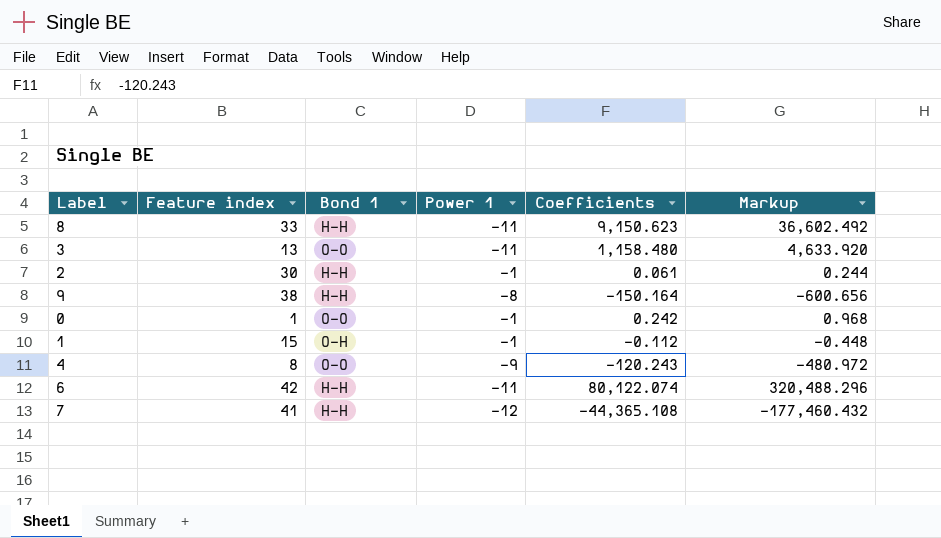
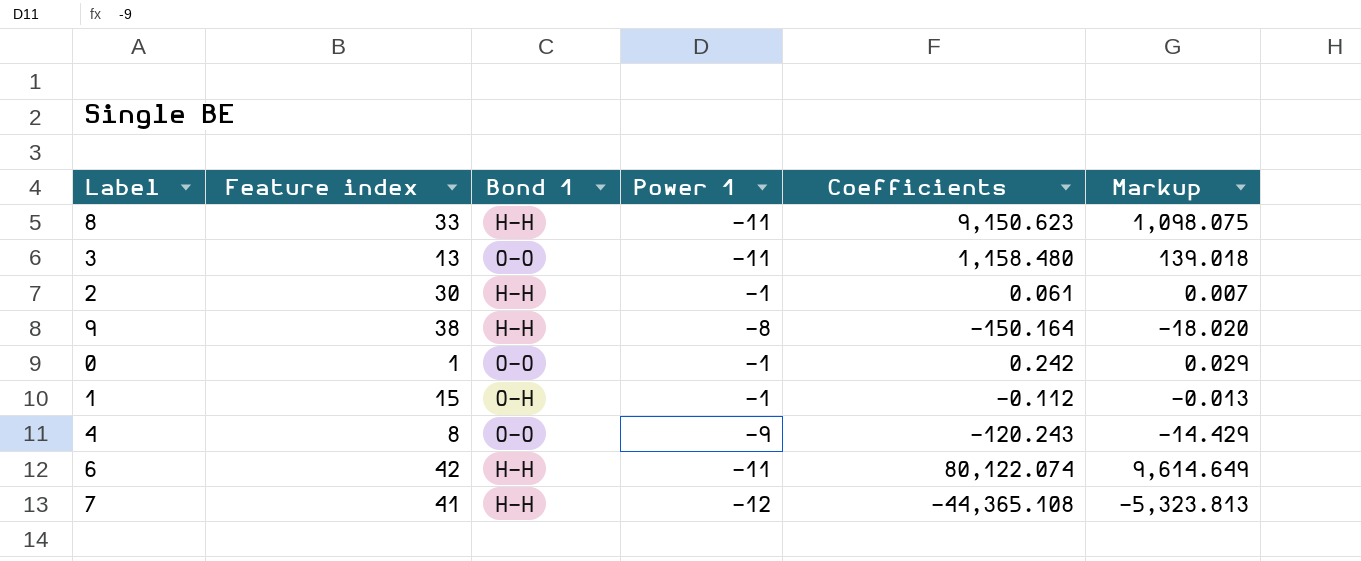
column Markup | formula: [Coefficients] * 4 -> [Coefficients] * 0.12

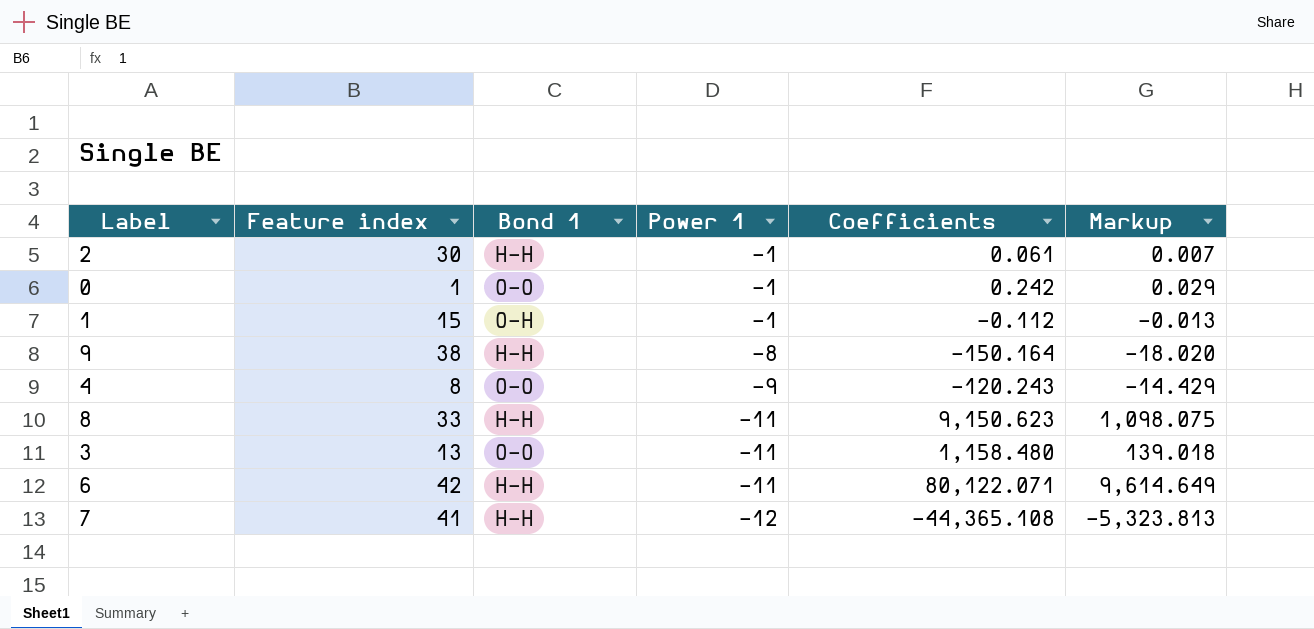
row order: none -> Power 1 descending
6 | Coefficients: 80,122.074 -> 80,122.071

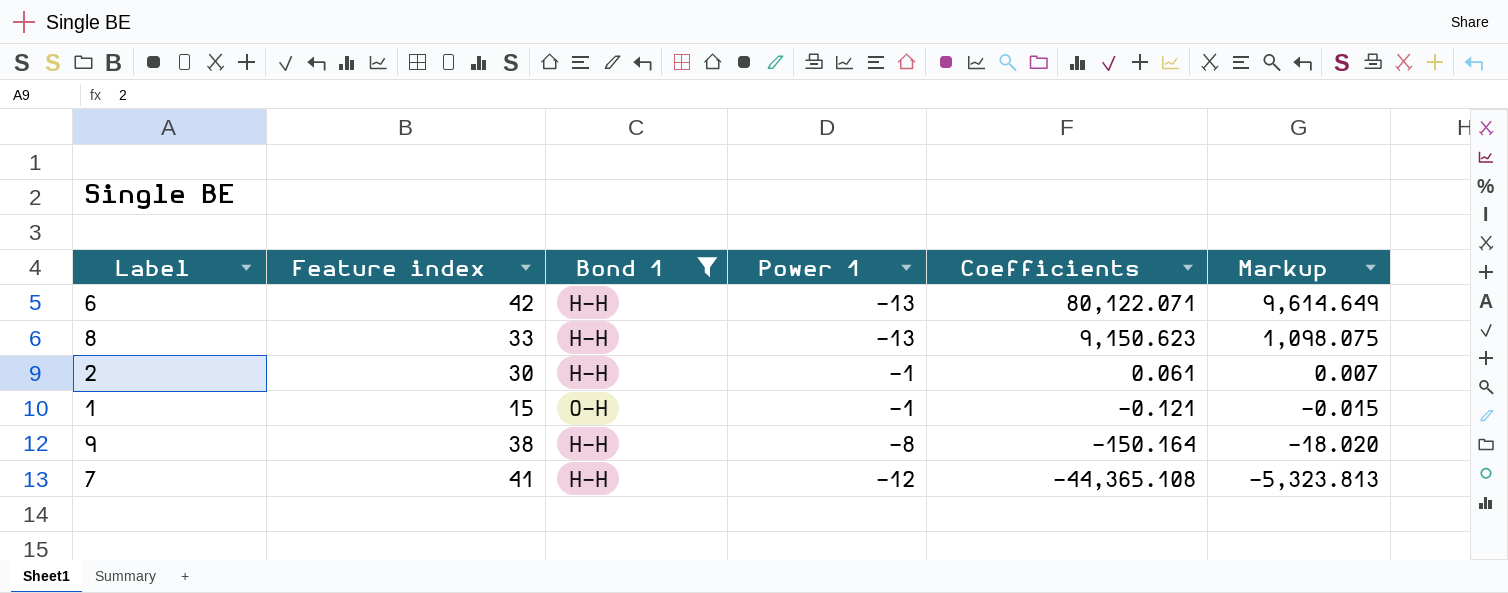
filter: none -> Bond 1 != O-O
row order: Power 1 descending -> Coefficients descending
6 | Power 1: -11 -> -13
8 | Power 1: -11 -> -13
1 | Coefficients: -0.112 -> -0.121
1 | Markup: -0.013 -> -0.015

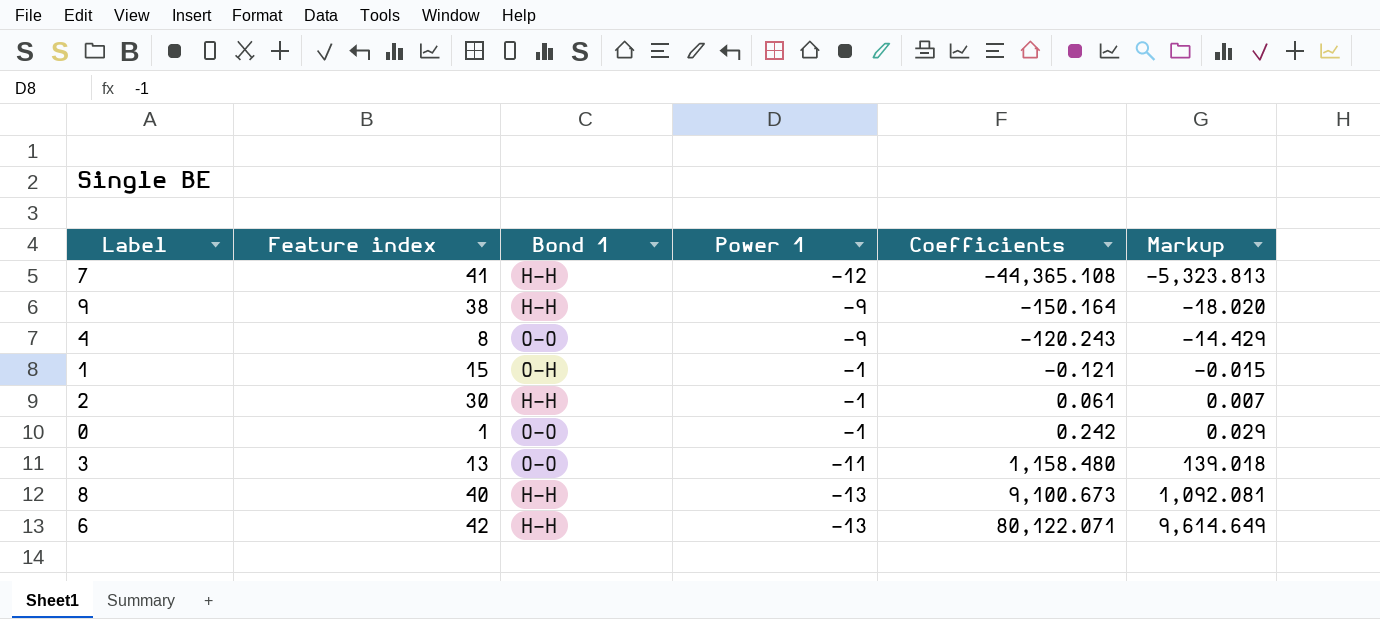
filter: Bond 1 != O-O -> none
row order: Coefficients descending -> Coefficients ascending
9 | Power 1: -8 -> -9
8 | Feature index: 33 -> 40
8 | Coefficients: 9,150.623 -> 9,100.673
8 | Markup: 1,098.075 -> 1,092.081

